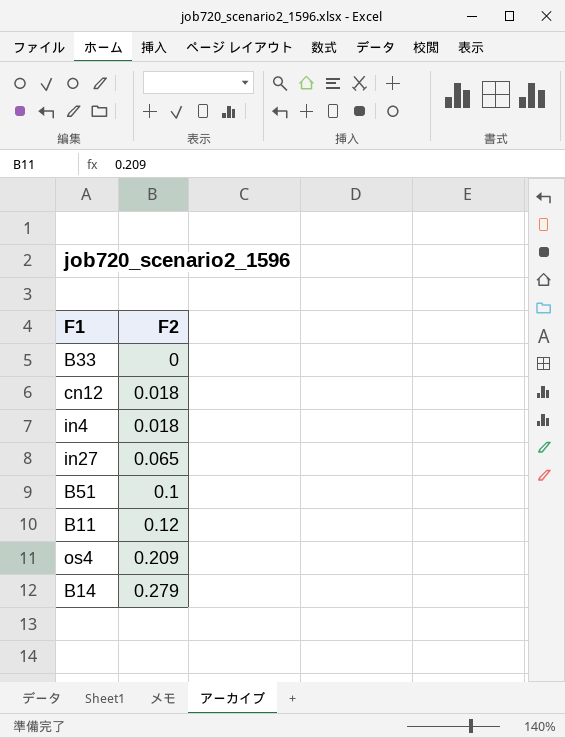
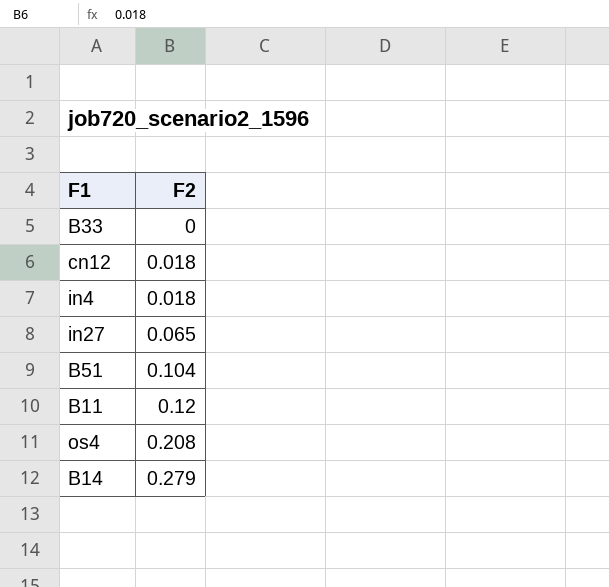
B51 | F2: 0.1 -> 0.104
os4 | F2: 0.209 -> 0.208

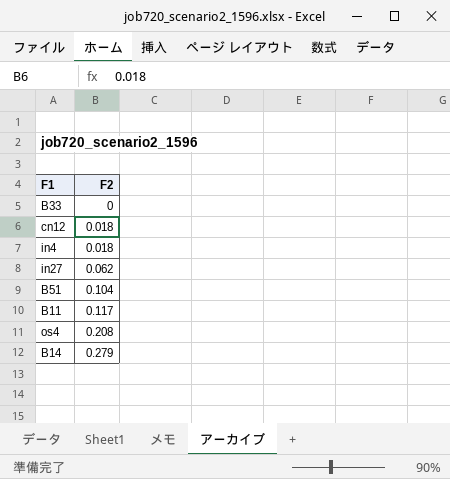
in27 | F2: 0.065 -> 0.062
B11 | F2: 0.12 -> 0.117

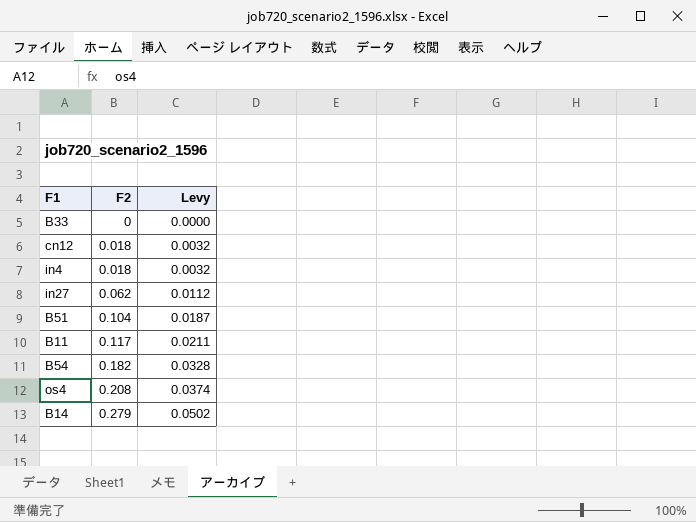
column Levy | formula: none -> [F2] * 0.18
row B54: none -> 0.182 | 0.0328

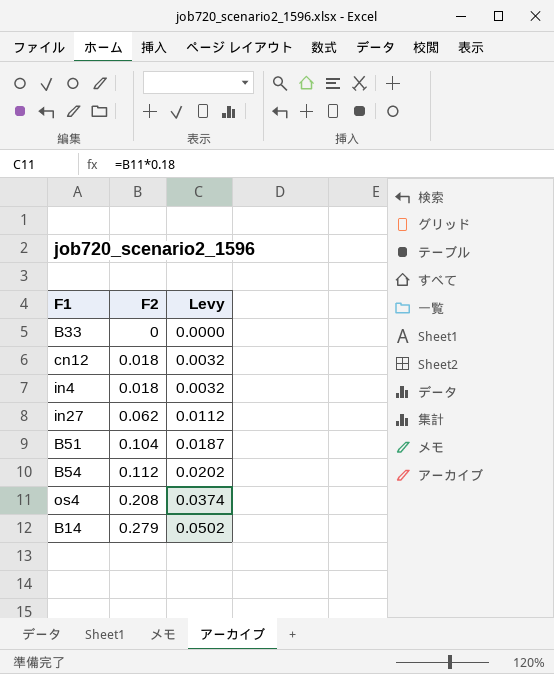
row B11: 0.117 | 0.0211 -> none
B54 | F2: 0.182 -> 0.112
B54 | Levy: 0.0328 -> 0.0202

